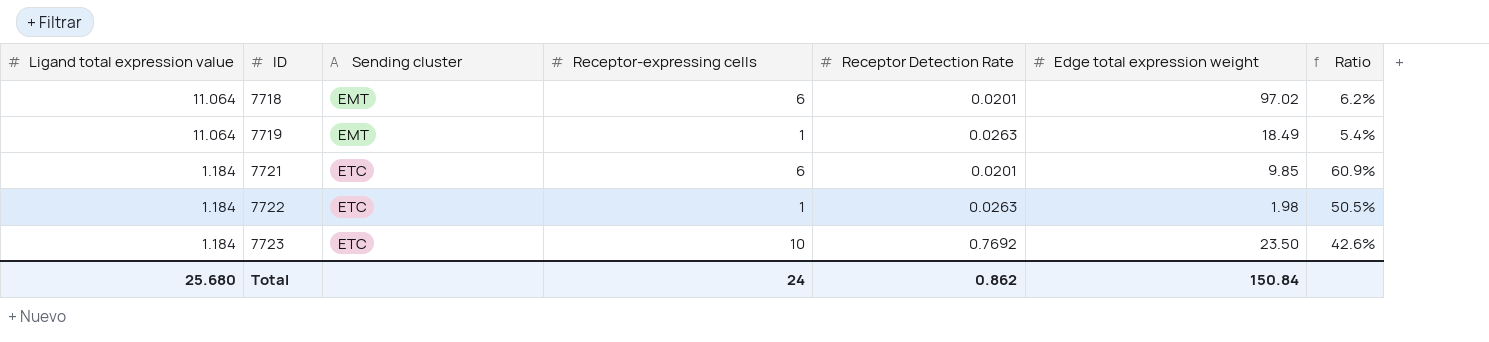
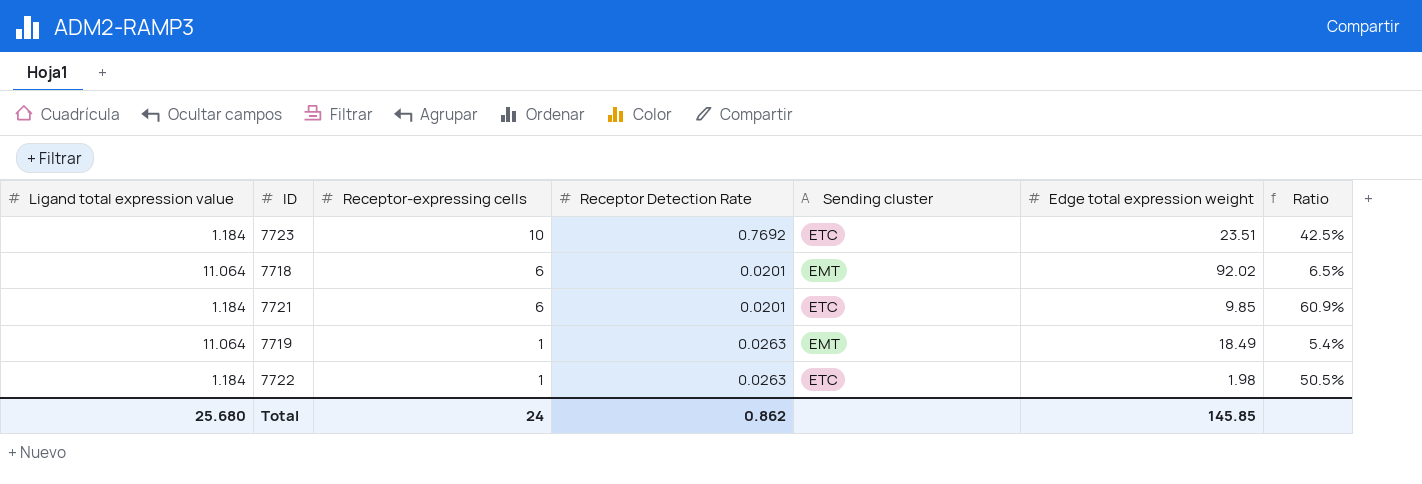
row order: Ligand total expression value descending -> Receptor-expressing cells descending
column Sending cluster | position: 3 -> 5
7723 | Edge total expression weight: 23.50 -> 23.51
7723 | Ratio: 42.6% -> 42.5%
7718 | Edge total expression weight: 97.02 -> 92.02
7718 | Ratio: 6.2% -> 6.5%
Total | Edge total expression weight: 150.84 -> 145.85

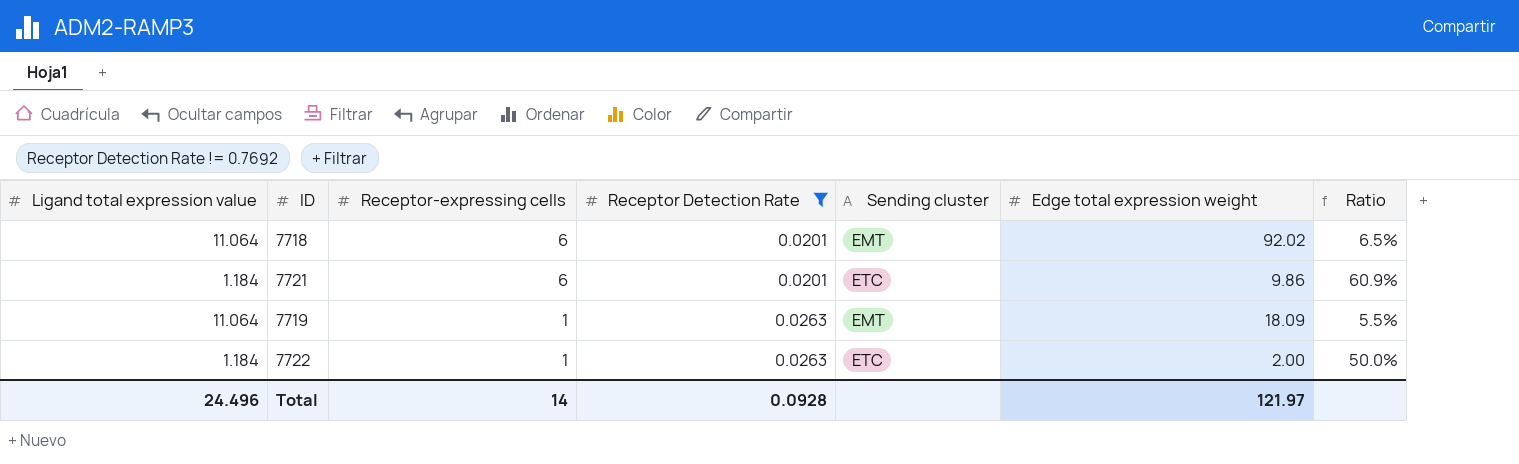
filter: none -> Receptor Detection Rate != 0.7692
7721 | Edge total expression weight: 9.85 -> 9.86
7719 | Edge total expression weight: 18.49 -> 18.09
7719 | Ratio: 5.4% -> 5.5%
7722 | Edge total expression weight: 1.98 -> 2.00
7722 | Ratio: 50.5% -> 50.0%
Total | Ligand total expression value: 25.680 -> 24.496
Total | Receptor-expressing cells: 24 -> 14
Total | Receptor Detection Rate: 0.862 -> 0.0928
Total | Edge total expression weight: 145.85 -> 121.97

